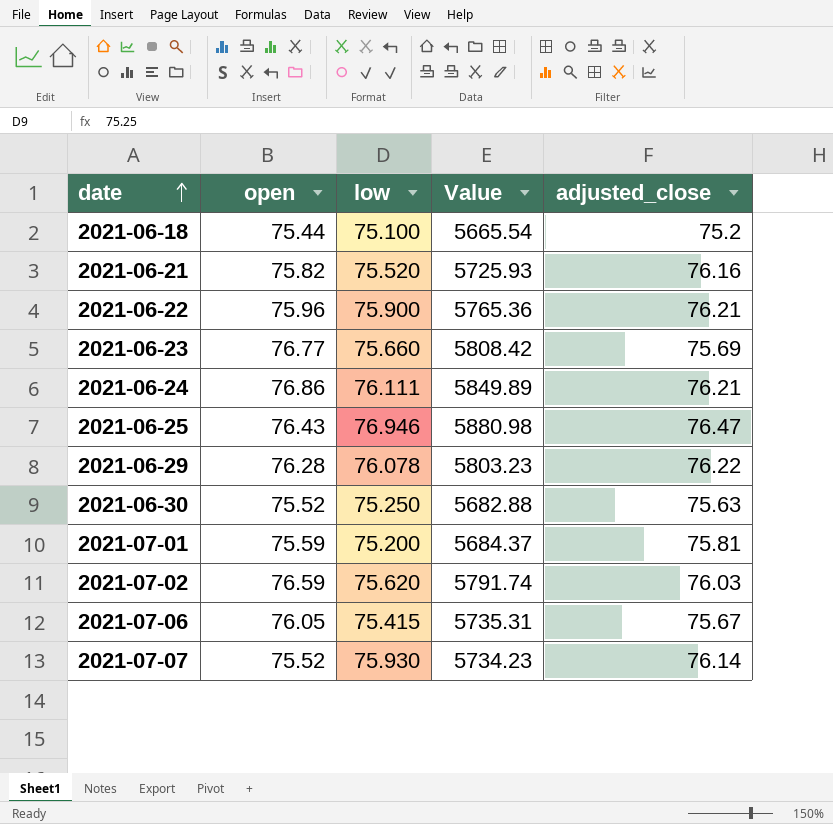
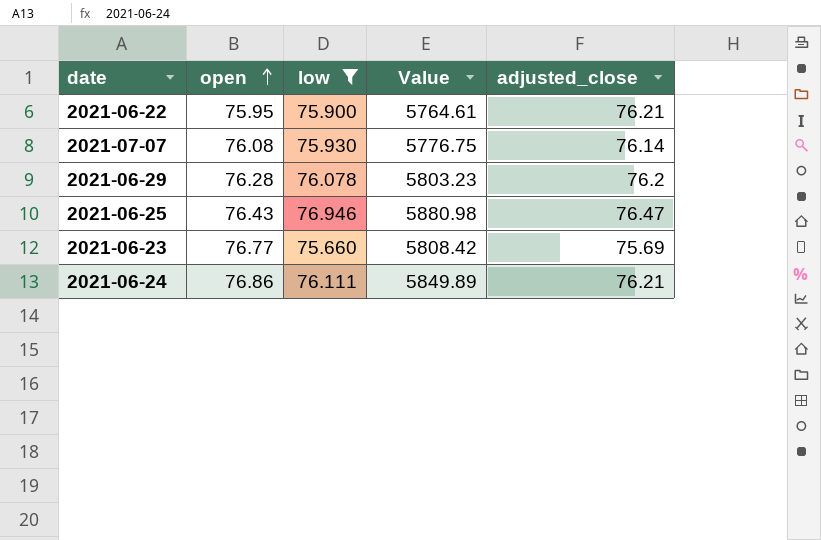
filter: none -> low >= 75.660
row order: date ascending -> open ascending
2021-06-22 | open: 75.96 -> 75.95
2021-06-22 | Value: 5765.36 -> 5764.61
2021-07-07 | open: 75.52 -> 76.08
2021-07-07 | Value: 5734.23 -> 5776.75
2021-06-29 | adjusted_close: 76.22 -> 76.2

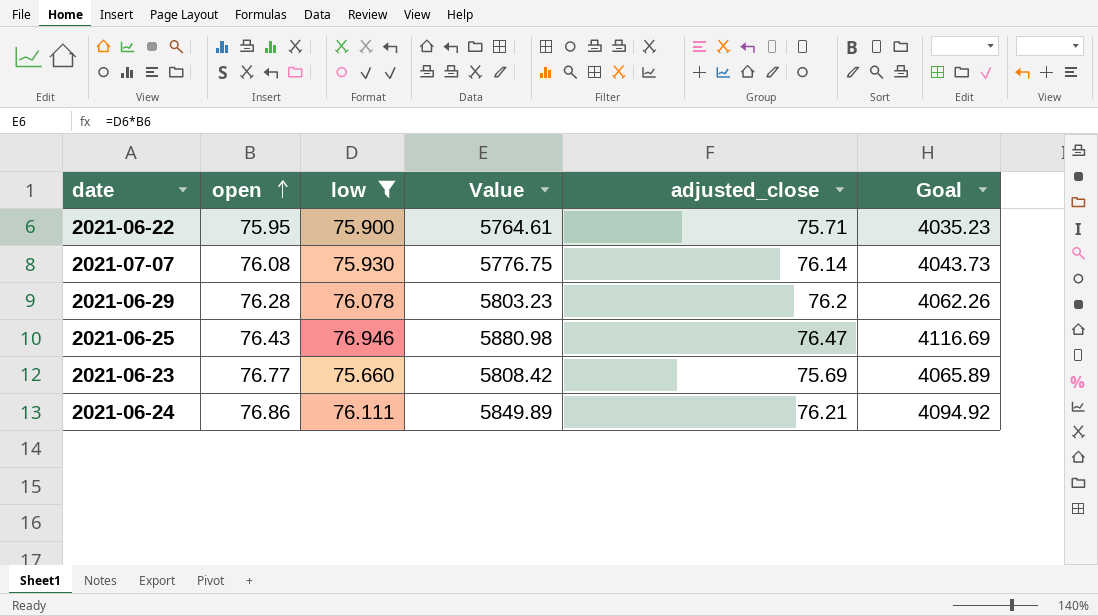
column Goal | formula: none -> [Value] * 0.7
2021-06-22 | adjusted_close: 76.21 -> 75.71

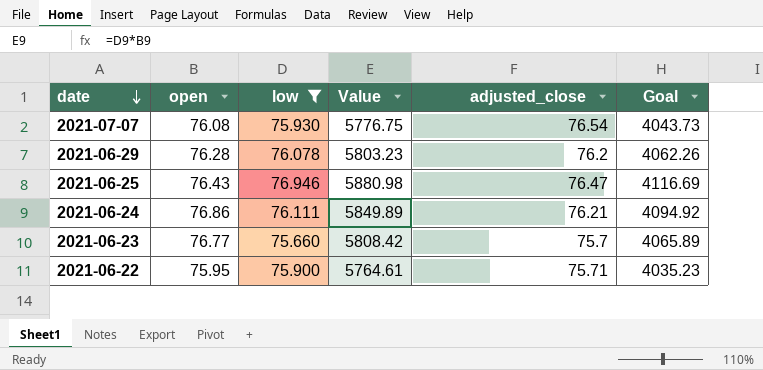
row order: open ascending -> date descending
2021-07-07 | adjusted_close: 76.14 -> 76.54
2021-06-23 | adjusted_close: 75.69 -> 75.7

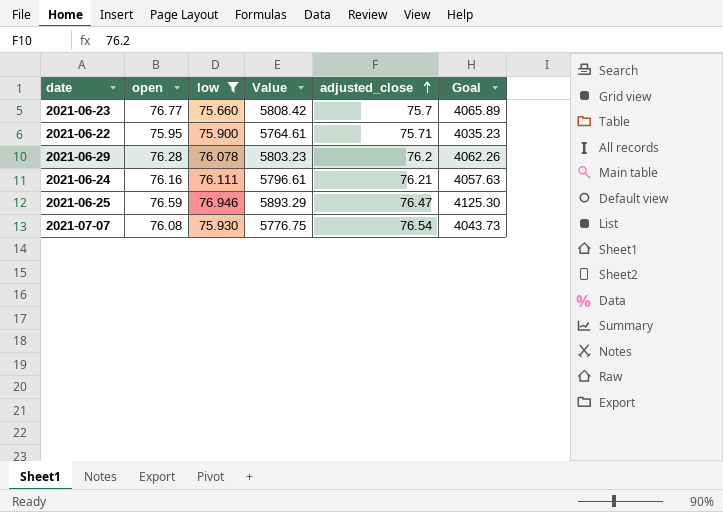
row order: date descending -> adjusted_close ascending
2021-06-24 | open: 76.86 -> 76.16
2021-06-24 | Value: 5849.89 -> 5796.61
2021-06-24 | Goal: 4094.92 -> 4057.63
2021-06-25 | open: 76.43 -> 76.59
2021-06-25 | Value: 5880.98 -> 5893.29
2021-06-25 | Goal: 4116.69 -> 4125.30

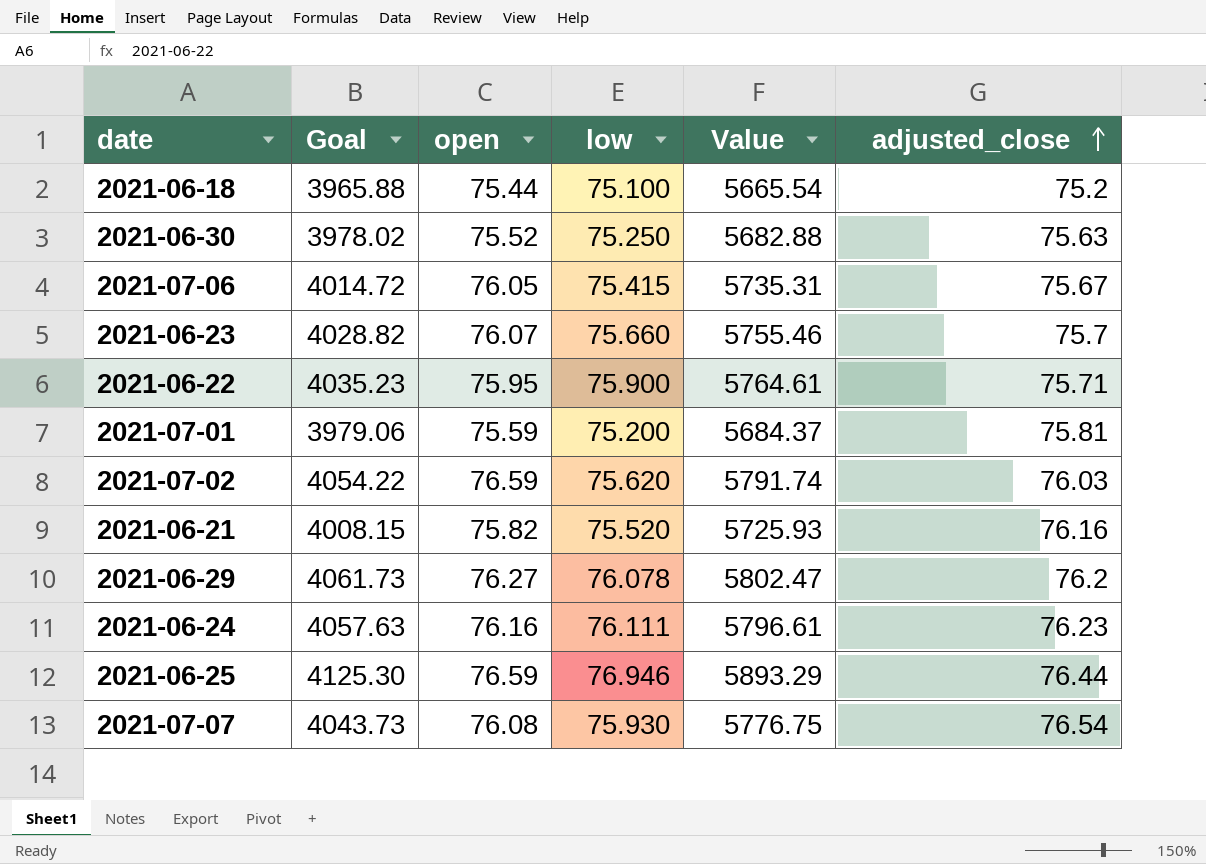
filter: low >= 75.660 -> none
column Goal | position: 6 -> 2
2021-06-23 | Goal: 4065.89 -> 4028.82
2021-06-23 | open: 76.77 -> 76.07
2021-06-23 | Value: 5808.42 -> 5755.46
2021-06-29 | Goal: 4062.26 -> 4061.73
2021-06-29 | open: 76.28 -> 76.27
2021-06-29 | Value: 5803.23 -> 5802.47
2021-06-24 | adjusted_close: 76.21 -> 76.23
2021-06-25 | adjusted_close: 76.47 -> 76.44

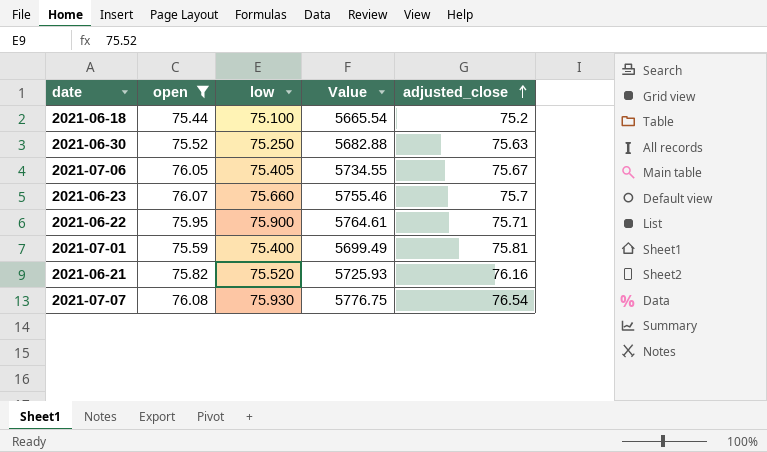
filter: none -> open <= 76.08
column Goal | formula: [Value] * 0.7 -> none
2021-07-06 | low: 75.415 -> 75.405
2021-07-06 | Value: 5735.31 -> 5734.55
2021-07-01 | low: 75.200 -> 75.400
2021-07-01 | Value: 5684.37 -> 5699.49

